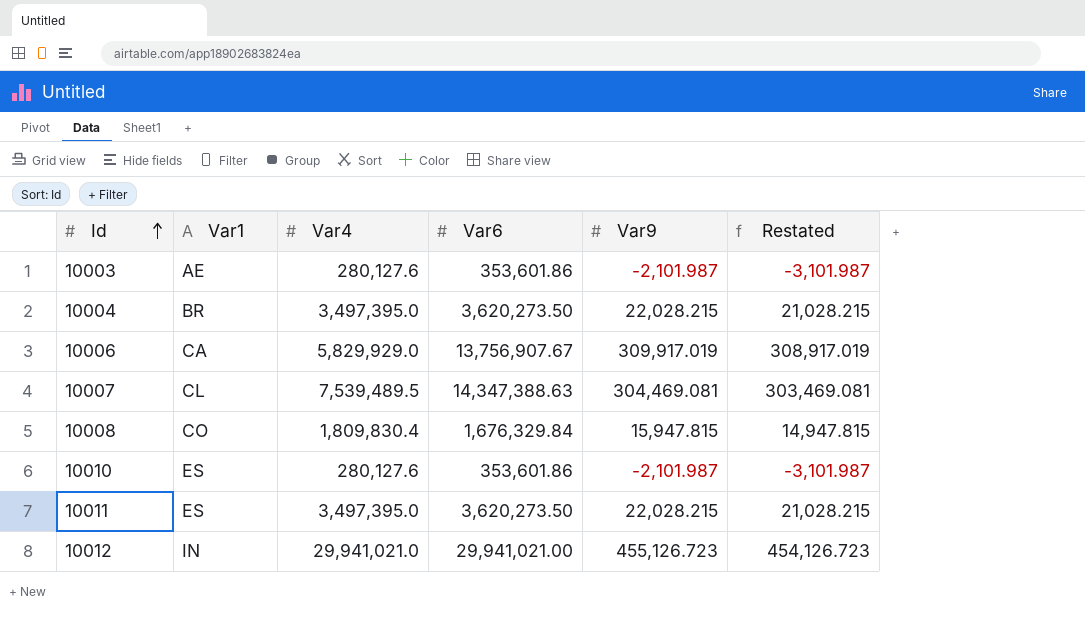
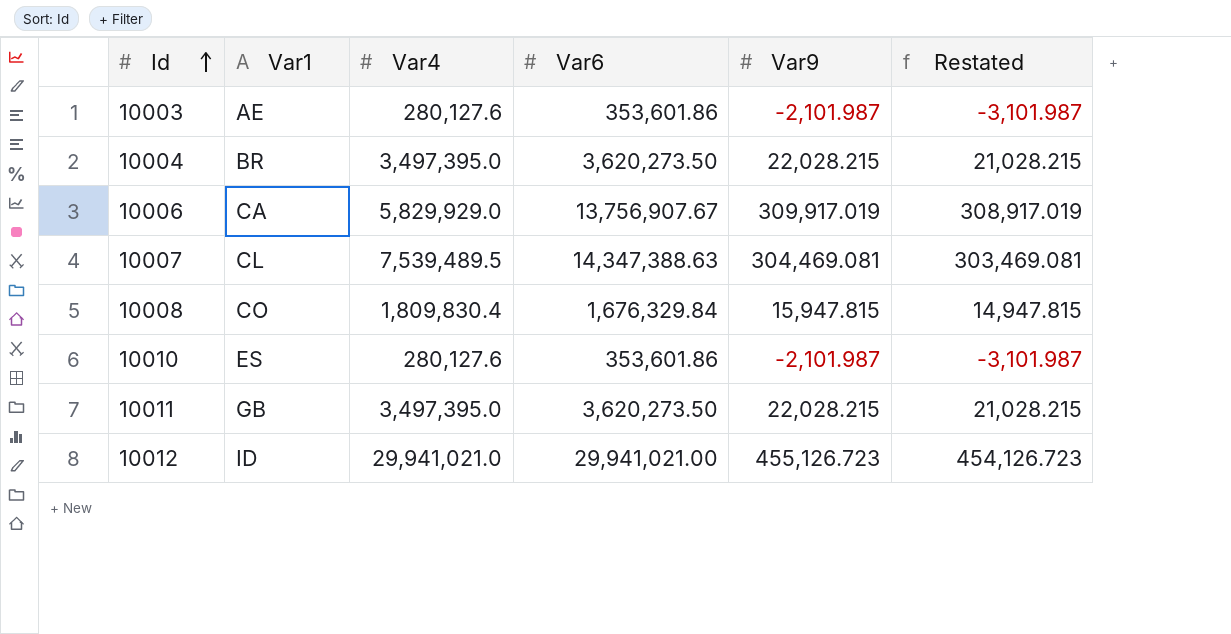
10011 | Var1: ES -> GB
10012 | Var1: IN -> ID

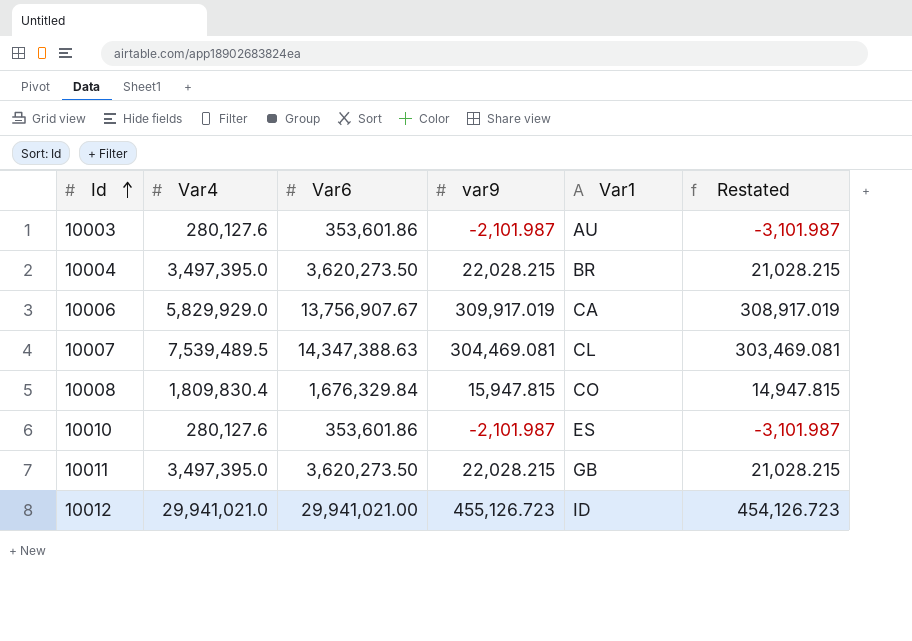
column name: Var9 -> var9
column Var1 | position: 2 -> 5
10003 | Var1: AE -> AU

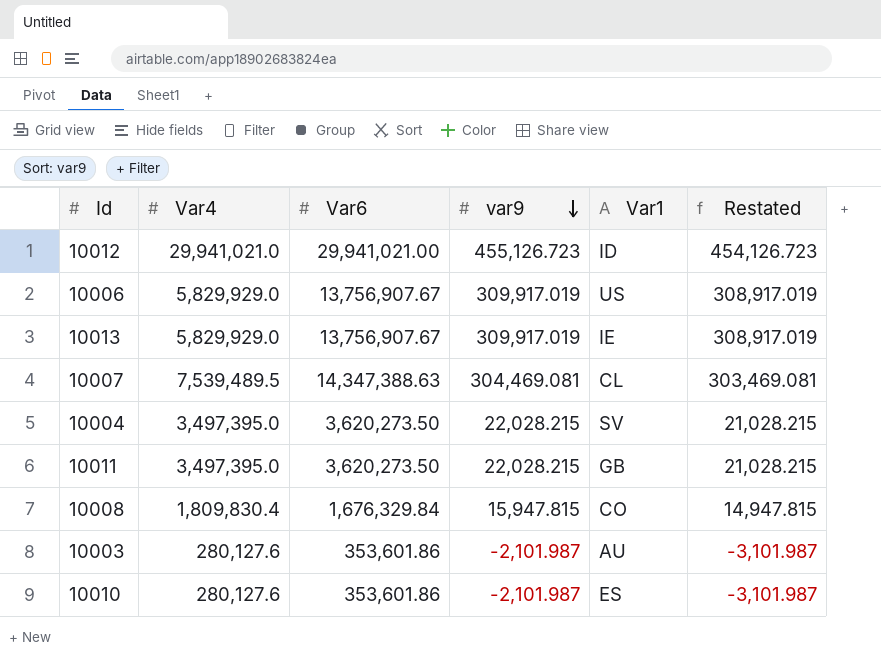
row order: Id ascending -> var9 descending
10006 | Var1: CA -> US
row 10013: none -> 5,829,929.0 | 13,756,907.67 | 309,917.019 | IE | 308,917.019
10004 | Var1: BR -> SV

